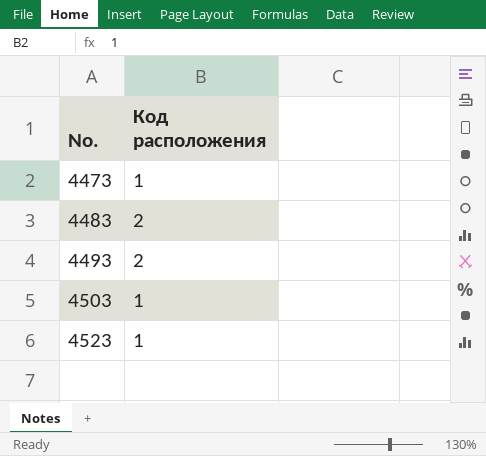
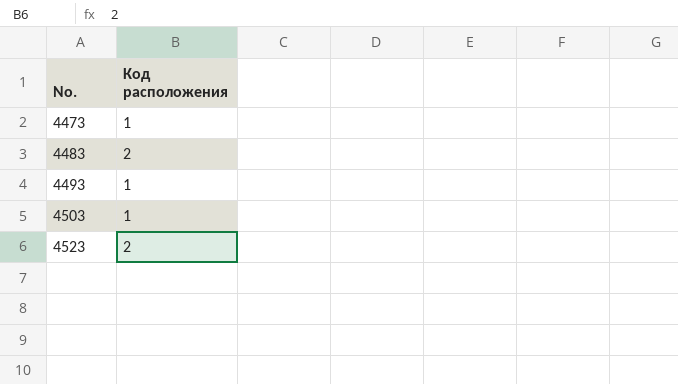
4493 | Код расположения: 2 -> 1
4523 | Код расположения: 1 -> 2

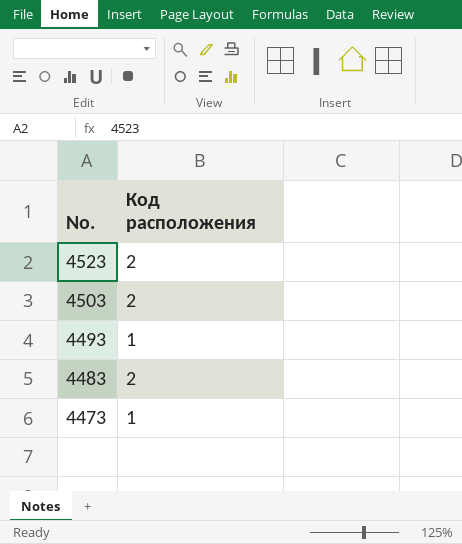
row order: No. ascending -> No. descending
4503 | Код расположения: 1 -> 2

